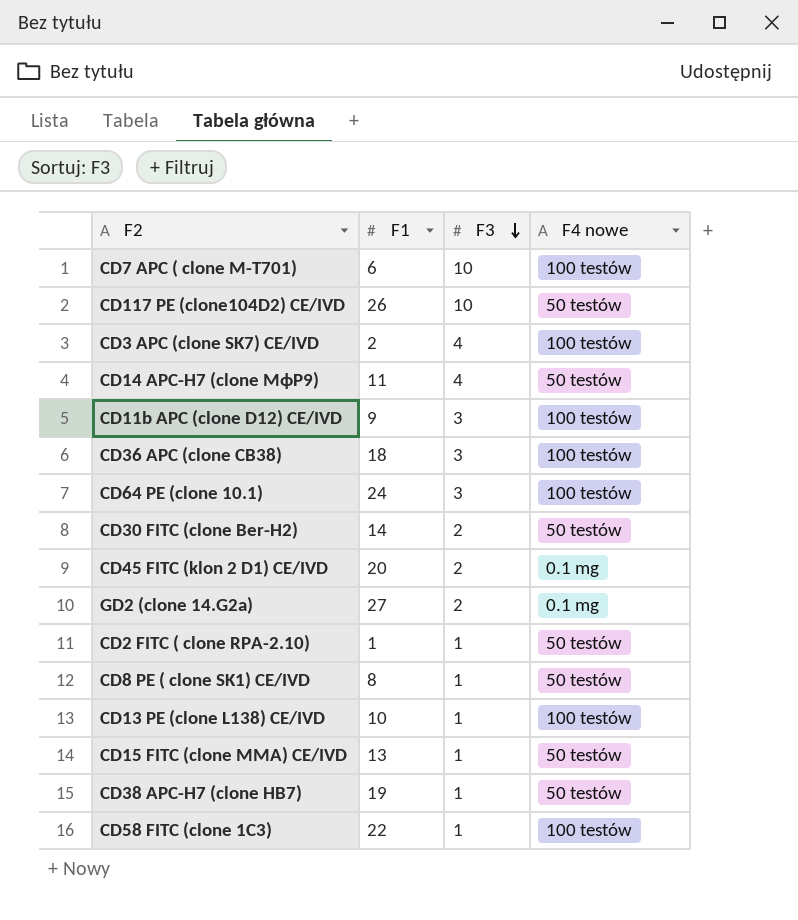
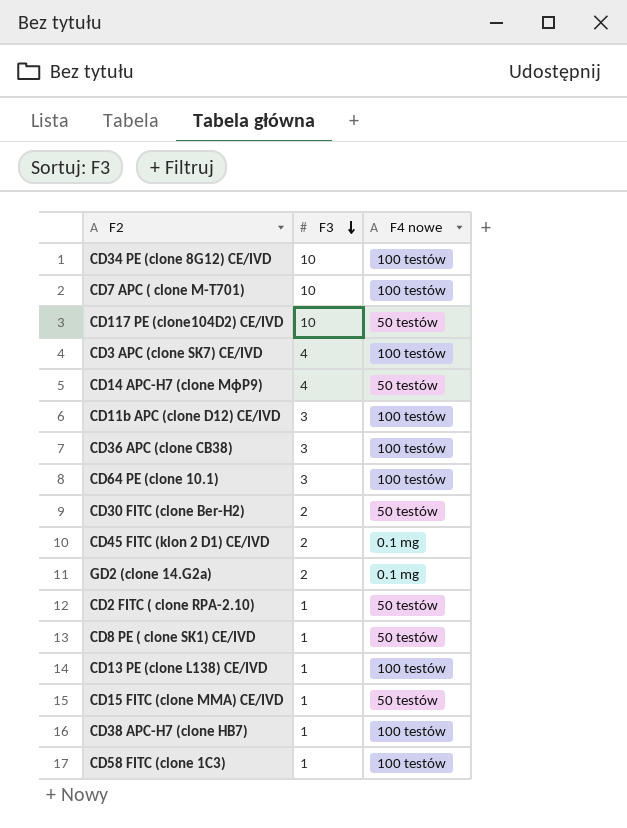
column F1 | position: 2 -> none
row CD34 PE (clone 8G12) CE/IVD: none -> 10 | 100 testów
CD38 APC-H7 (clone HB7) | F4 nowe: 50 testów -> 100 testów

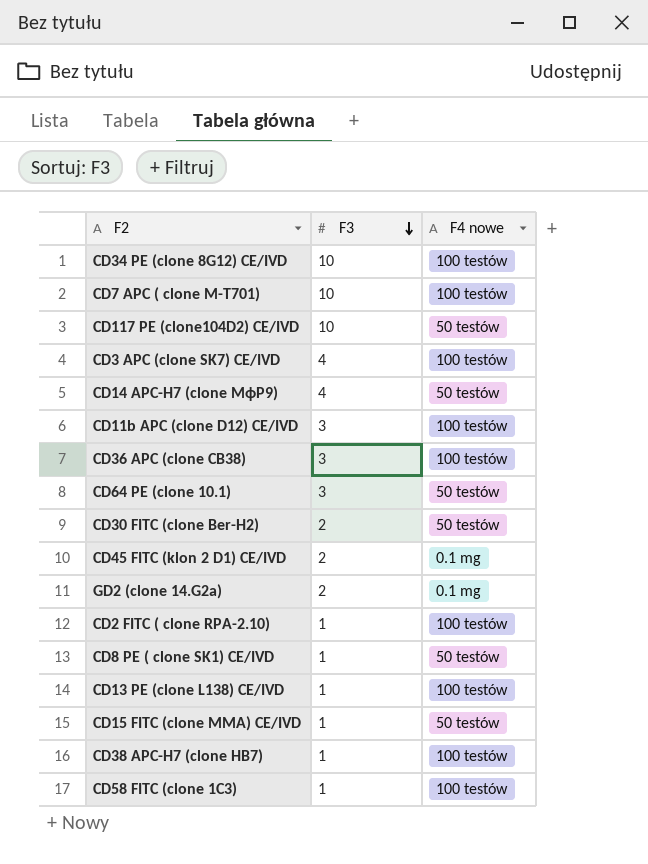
CD64 PE (clone 10.1) | F4 nowe: 100 testów -> 50 testów
CD2 FITC ( clone RPA-2.10) | F4 nowe: 50 testów -> 100 testów

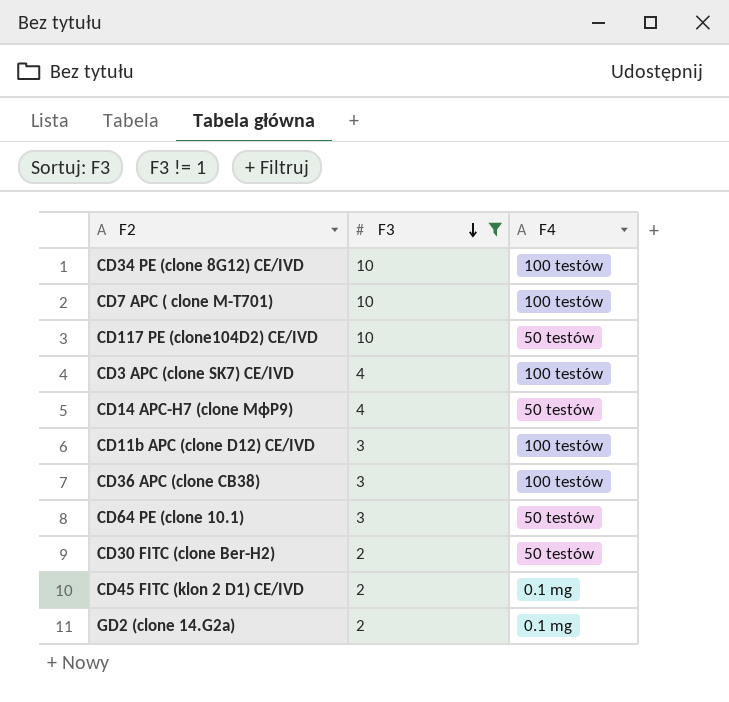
filter: none -> F3 != 1
column name: F4 nowe -> F4

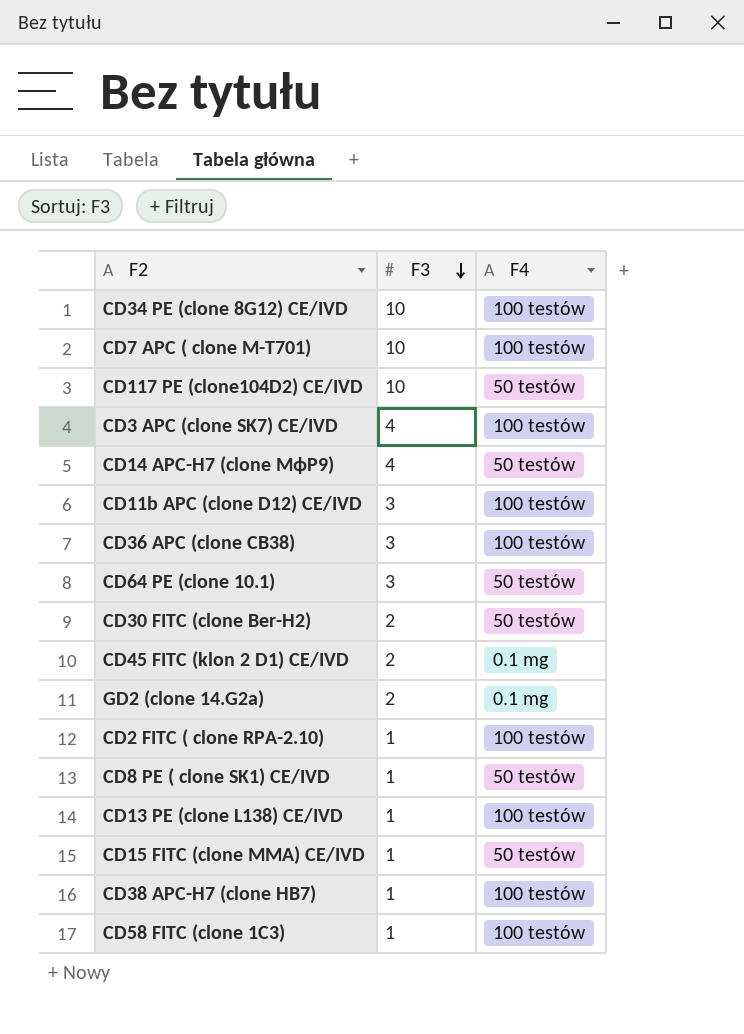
filter: F3 != 1 -> none

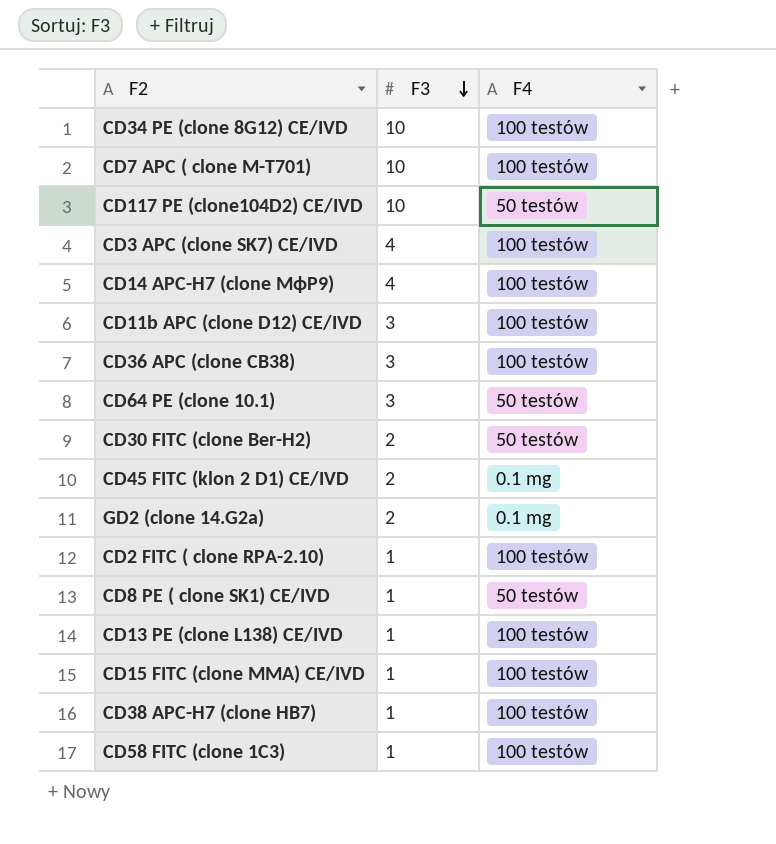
CD14 APC-H7 (clone MϕP9) | F4: 50 testów -> 100 testów
CD15 FITC (clone MMA) CE/IVD | F4: 50 testów -> 100 testów

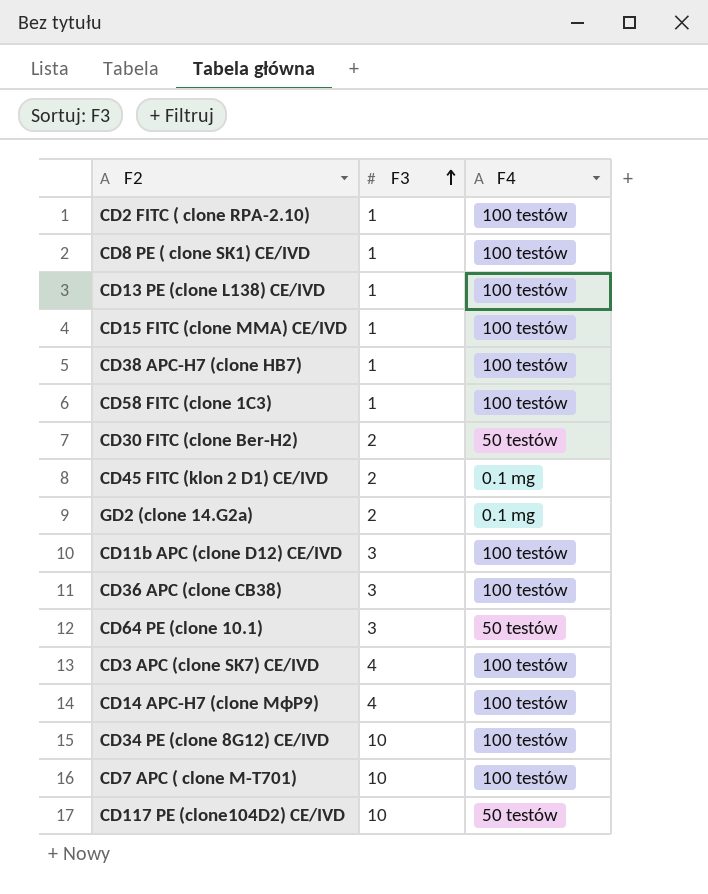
row order: F3 descending -> F3 ascending
CD8 PE ( clone SK1) CE/IVD | F4: 50 testów -> 100 testów

